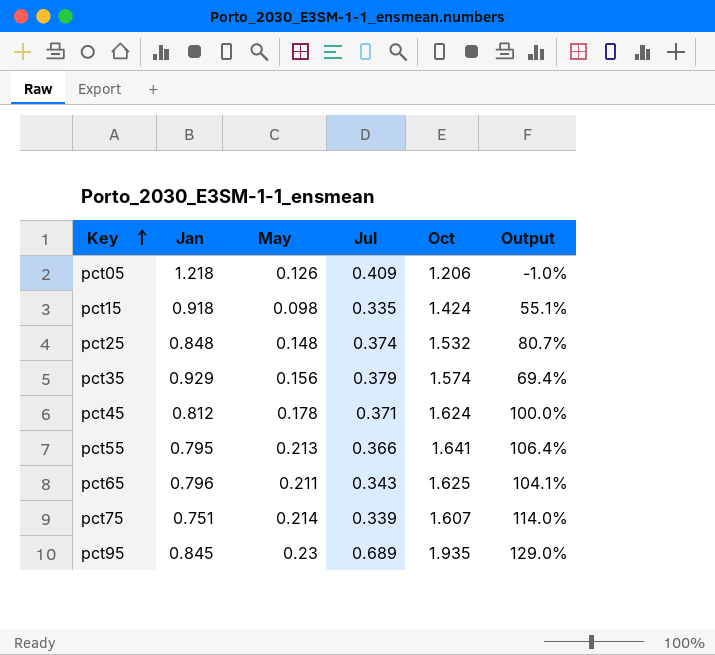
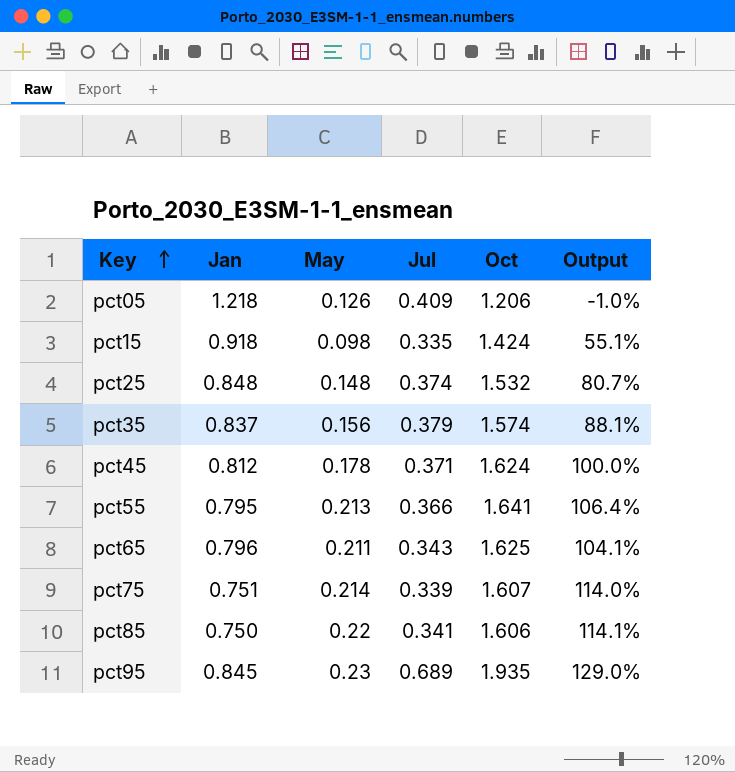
pct35 | Jan: 0.929 -> 0.837
pct35 | Output: 69.4% -> 88.1%
row pct85: none -> 0.750 | 0.22 | 0.341 | 1.606 | 114.1%

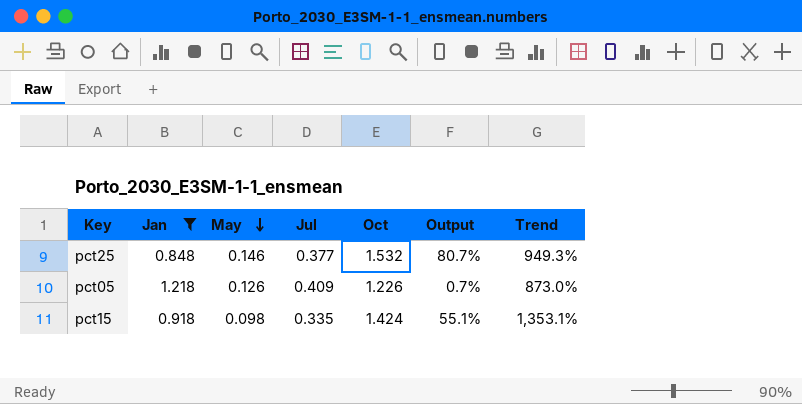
filter: none -> Jan >= 0.848
row order: Key ascending -> May descending
column Trend | formula: none -> ([Oct] - [May]) / [May]
pct25 | May: 0.148 -> 0.146
pct25 | Jul: 0.374 -> 0.377
pct05 | Oct: 1.206 -> 1.226
pct05 | Output: -1.0% -> 0.7%

